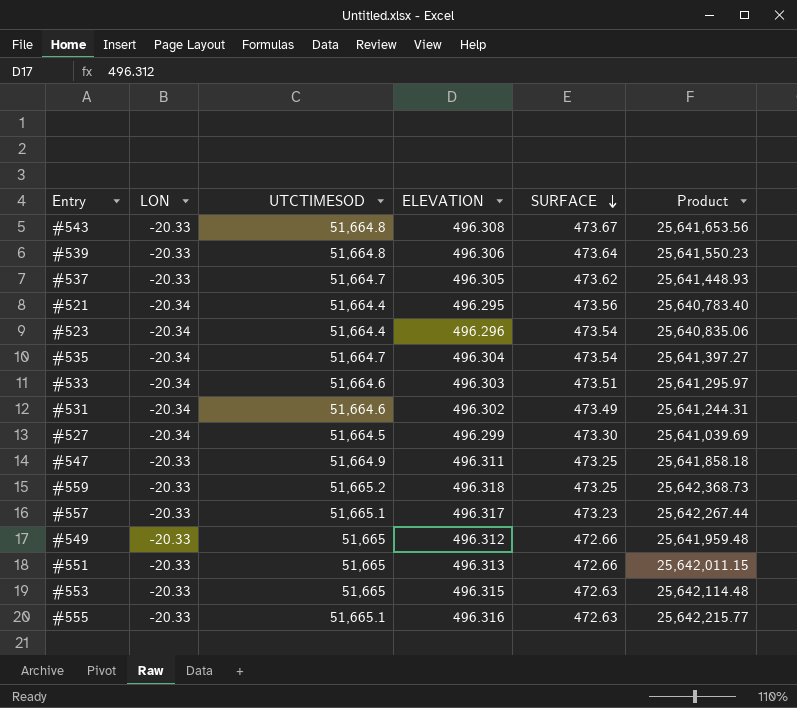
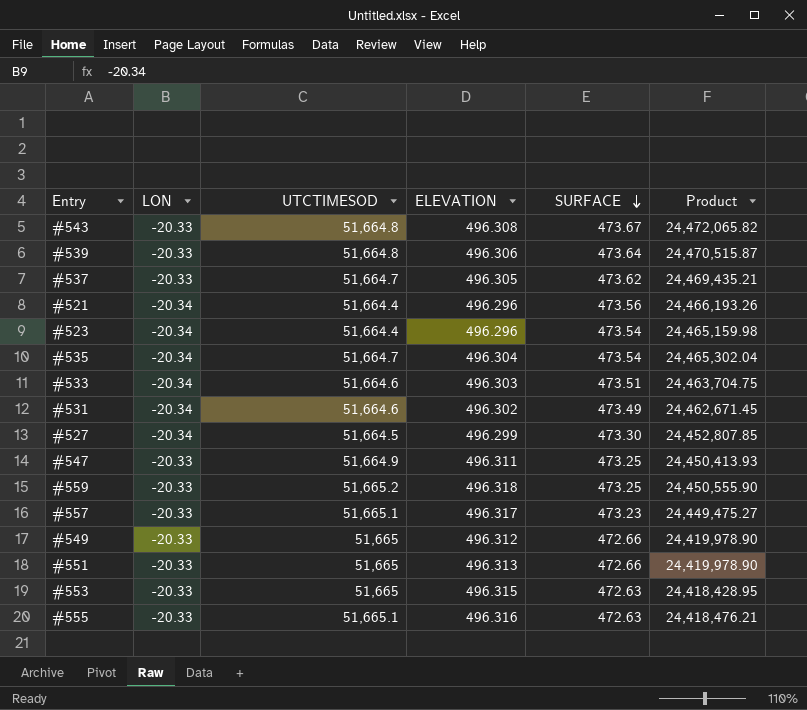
column Product | formula: [UTCTIMESOD] * [ELEVATION] -> [UTCTIMESOD] * [SURFACE]
#521 | ELEVATION: 496.295 -> 496.296

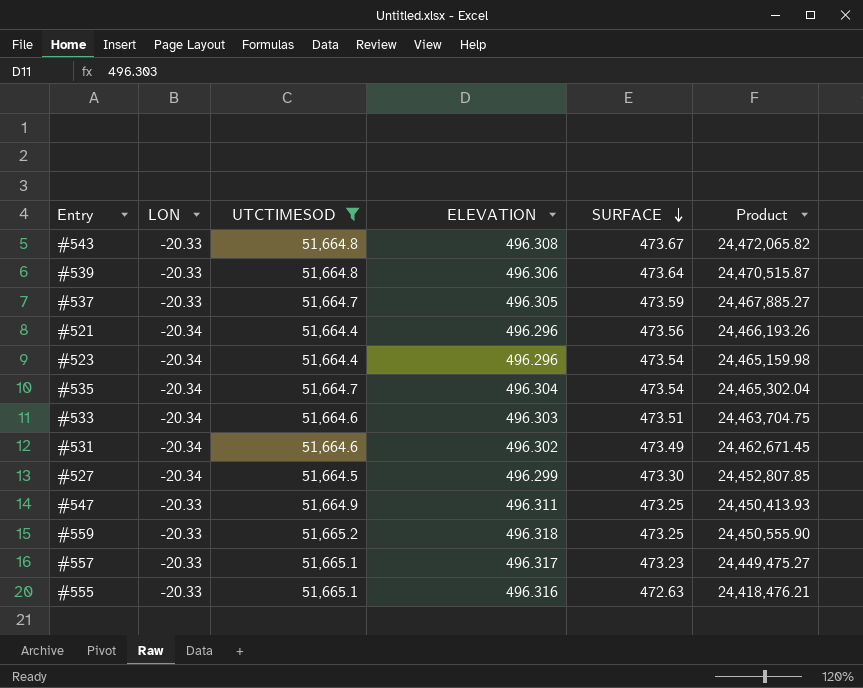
filter: none -> UTCTIMESOD != 51,665
#537 | SURFACE: 473.62 -> 473.59
#537 | Product: 24,469,435.21 -> 24,467,885.27

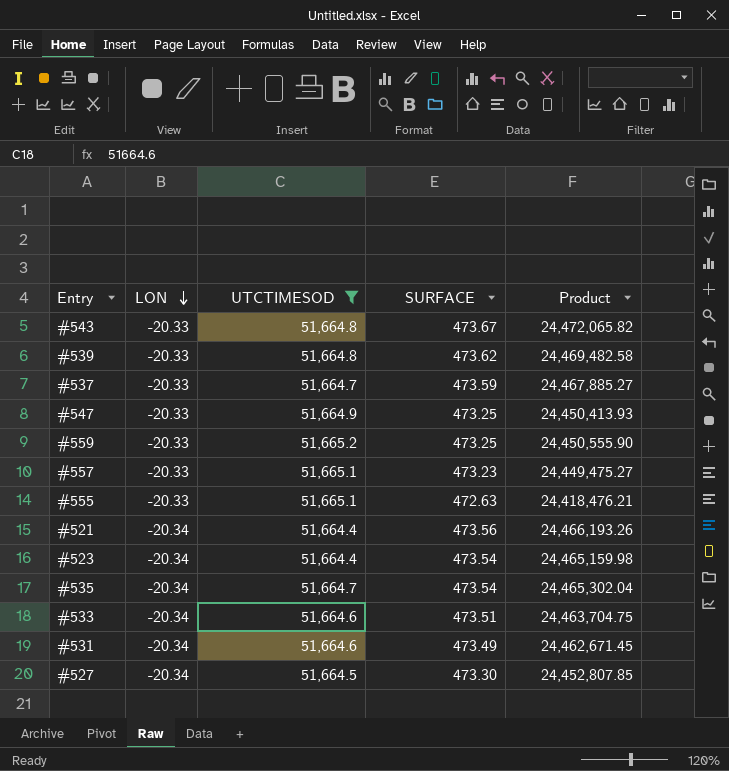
row order: SURFACE descending -> LON descending
column ELEVATION | position: 4 -> none
#539 | SURFACE: 473.64 -> 473.62
#539 | Product: 24,470,515.87 -> 24,469,482.58

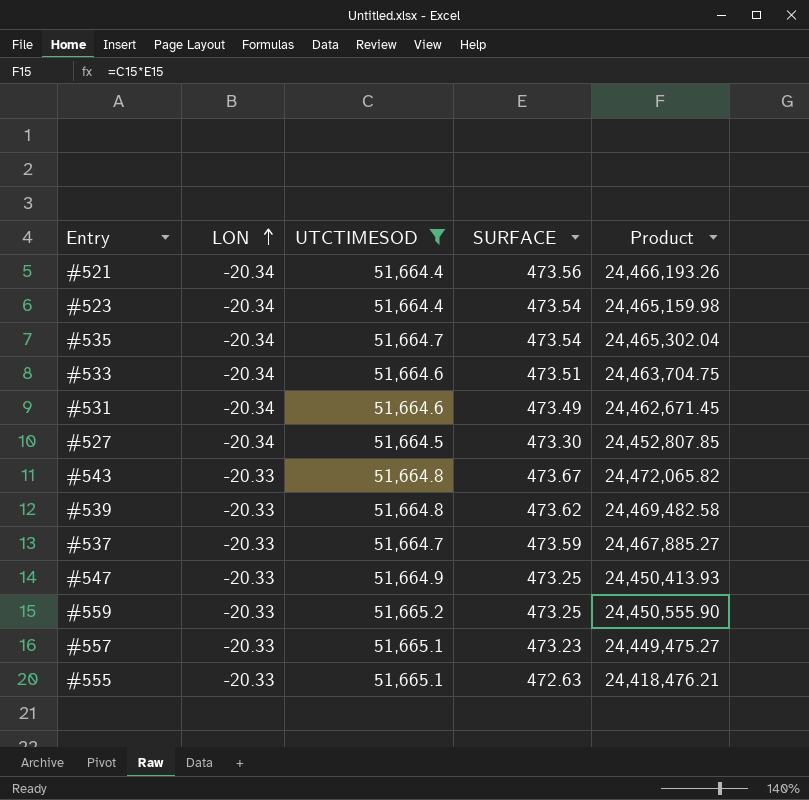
row order: LON descending -> LON ascending

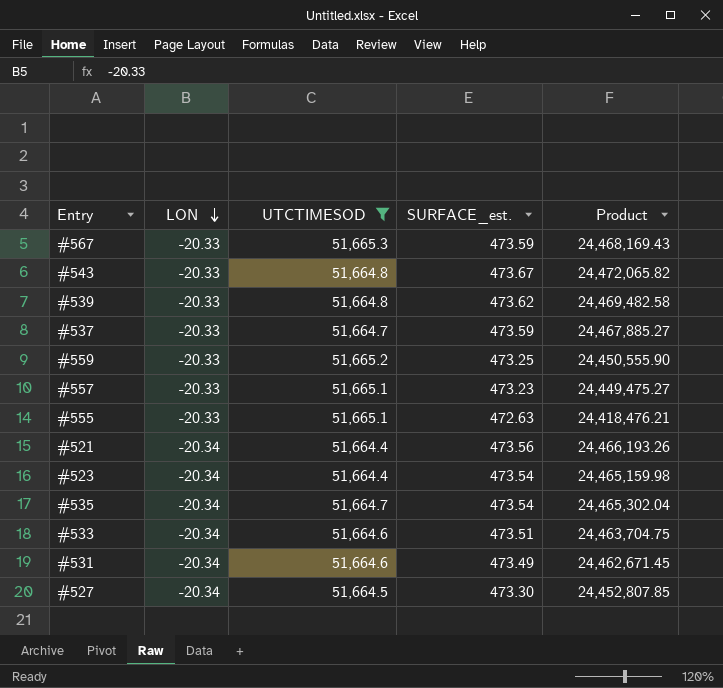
row order: LON ascending -> LON descending
column name: SURFACE -> SURFACE_est.
row #547: -20.33 | 51,664.9 | 473.25 | 24,450,413.93 -> none
row #567: none -> -20.33 | 51,665.3 | 473.59 | 24,468,169.43

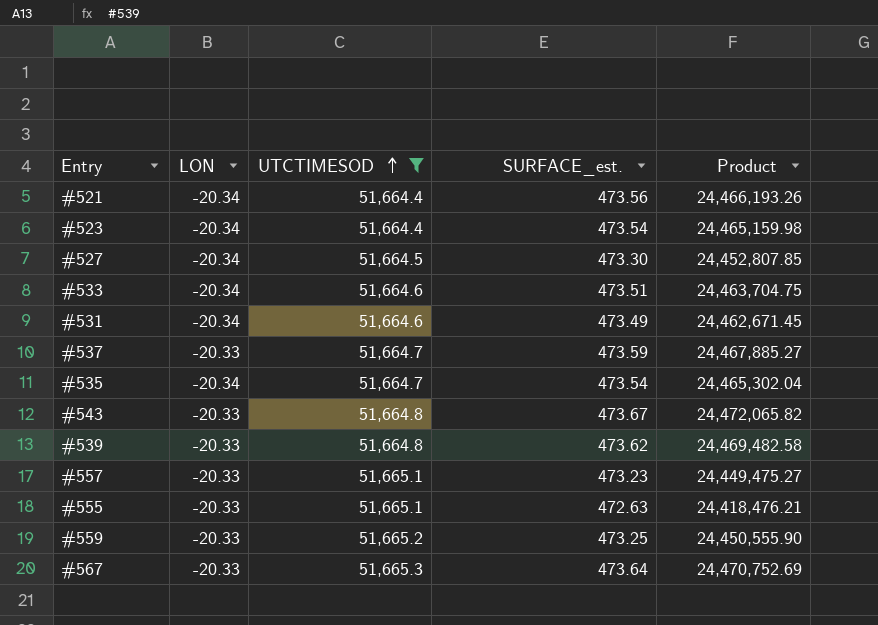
row order: LON descending -> UTCTIMESOD ascending
#567 | SURFACE_est.: 473.59 -> 473.64
#567 | Product: 24,468,169.43 -> 24,470,752.69

